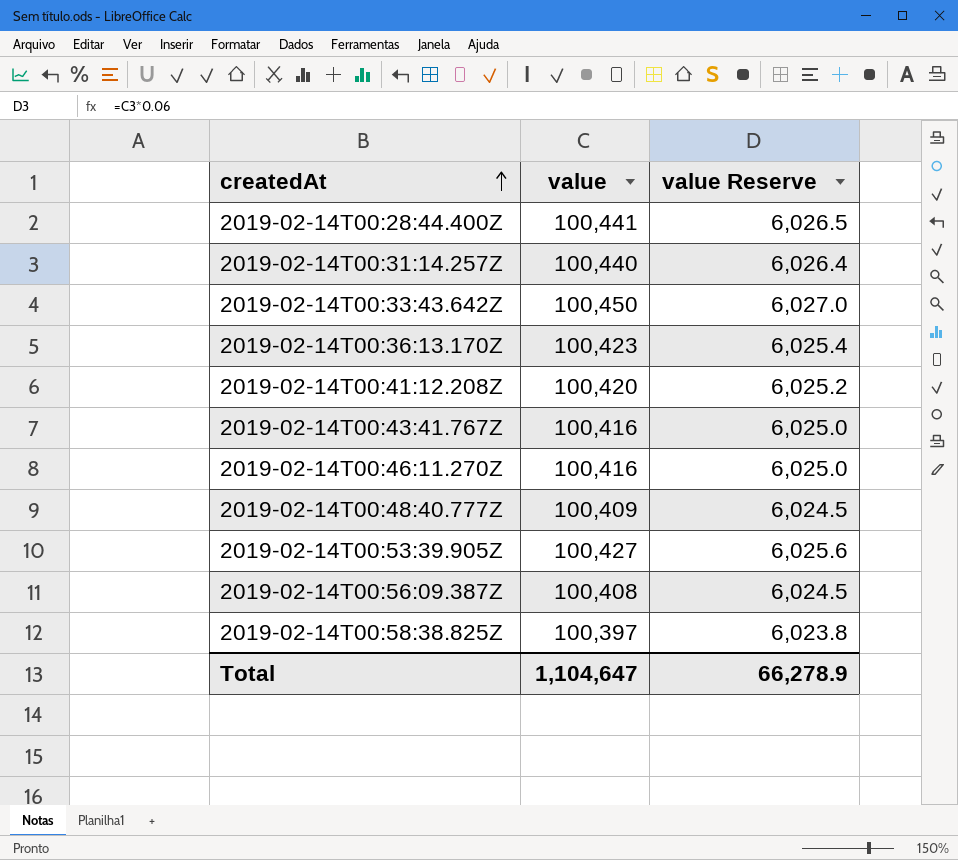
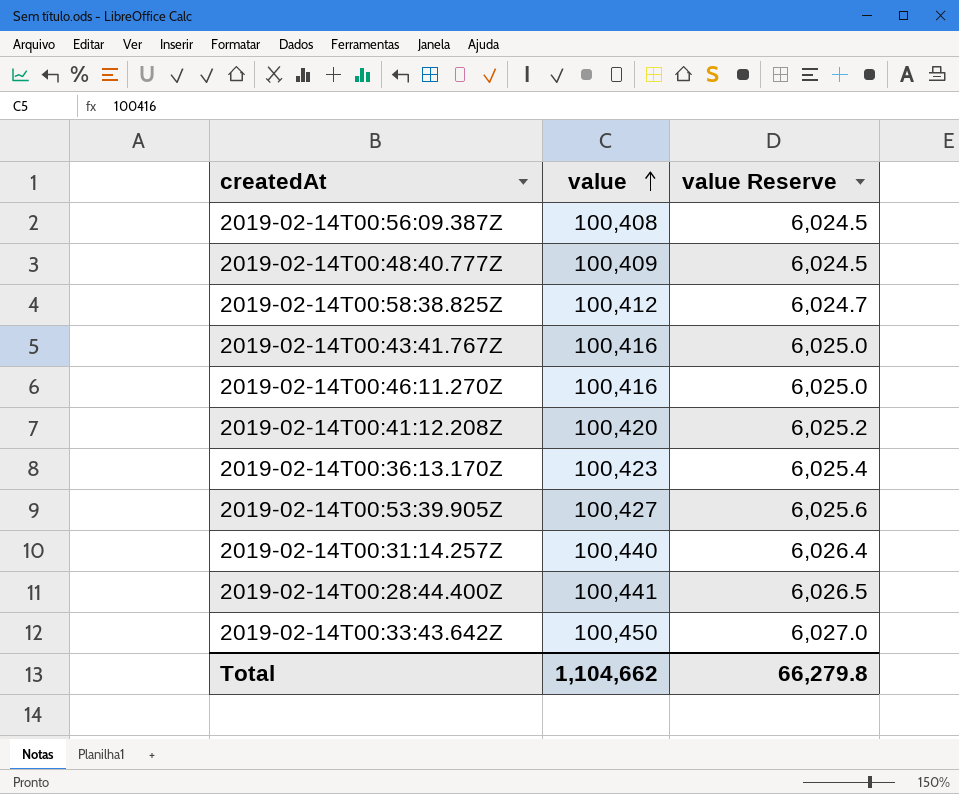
row order: createdAt ascending -> value ascending
2019-02-14T00:58:38.825Z | value: 100,397 -> 100,412
2019-02-14T00:58:38.825Z | value Reserve: 6,023.8 -> 6,024.7
Total | value: 1,104,647 -> 1,104,662
Total | value Reserve: 66,278.9 -> 66,279.8

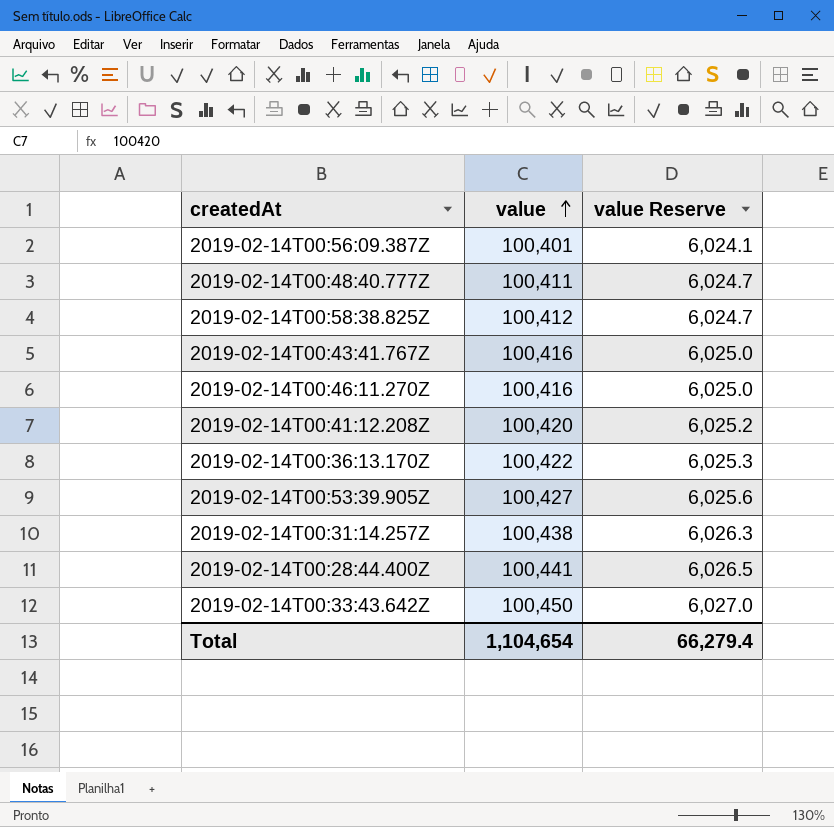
2019-02-14T00:56:09.387Z | value: 100,408 -> 100,401
2019-02-14T00:56:09.387Z | value Reserve: 6,024.5 -> 6,024.1
2019-02-14T00:48:40.777Z | value: 100,409 -> 100,411
2019-02-14T00:48:40.777Z | value Reserve: 6,024.5 -> 6,024.7
2019-02-14T00:36:13.170Z | value: 100,423 -> 100,422
2019-02-14T00:36:13.170Z | value Reserve: 6,025.4 -> 6,025.3
2019-02-14T00:31:14.257Z | value: 100,440 -> 100,438
2019-02-14T00:31:14.257Z | value Reserve: 6,026.4 -> 6,026.3
Total | value: 1,104,662 -> 1,104,654
Total | value Reserve: 66,279.8 -> 66,279.4

